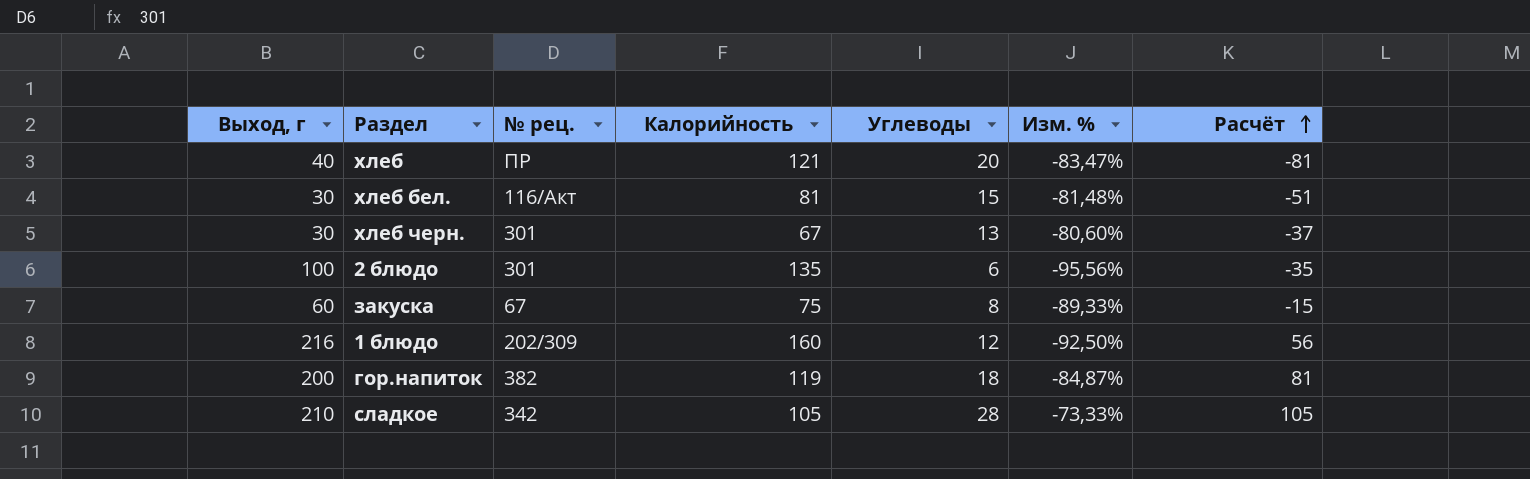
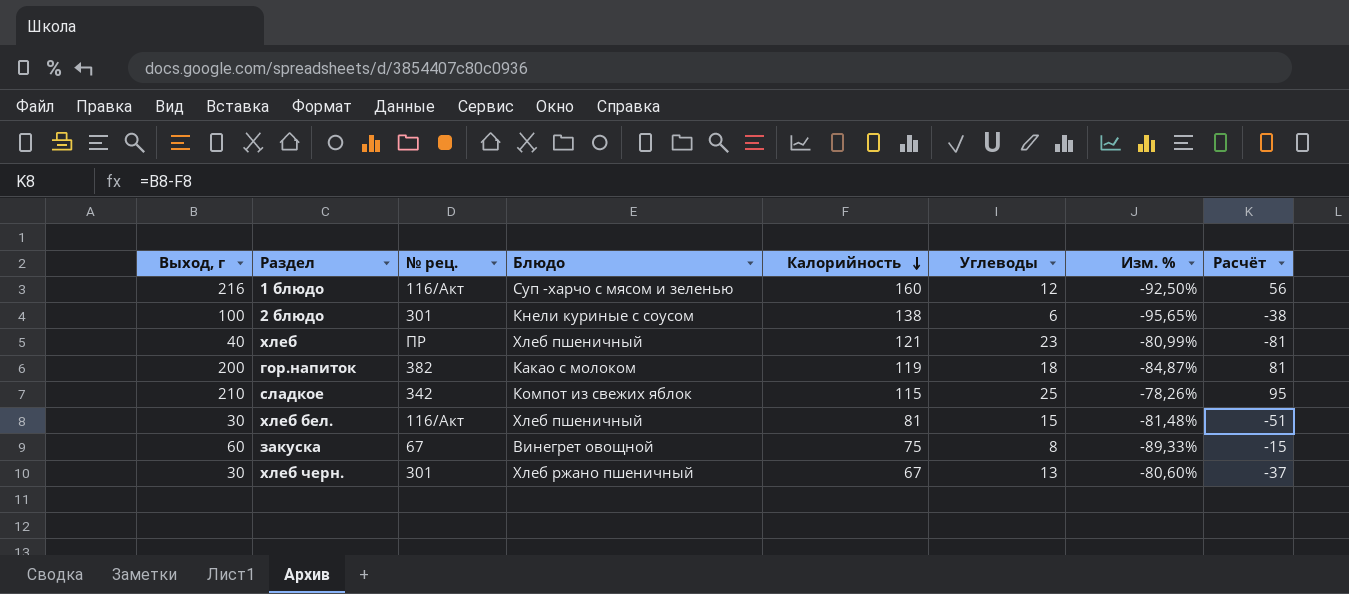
row order: Расчёт ascending -> Калорийность descending
column Блюдо | position: none -> 4
1 блюдо | № рец.: 202/309 -> 116/Акт
2 блюдо | Калорийность: 135 -> 138
2 блюдо | Изм. %: -95,56% -> -95,65%
2 блюдо | Расчёт: -35 -> -38
хлеб | Углеводы: 20 -> 23
хлеб | Изм. %: -83,47% -> -80,99%
сладкое | Калорийность: 105 -> 115
сладкое | Углеводы: 28 -> 25
сладкое | Изм. %: -73,33% -> -78,26%
сладкое | Расчёт: 105 -> 95

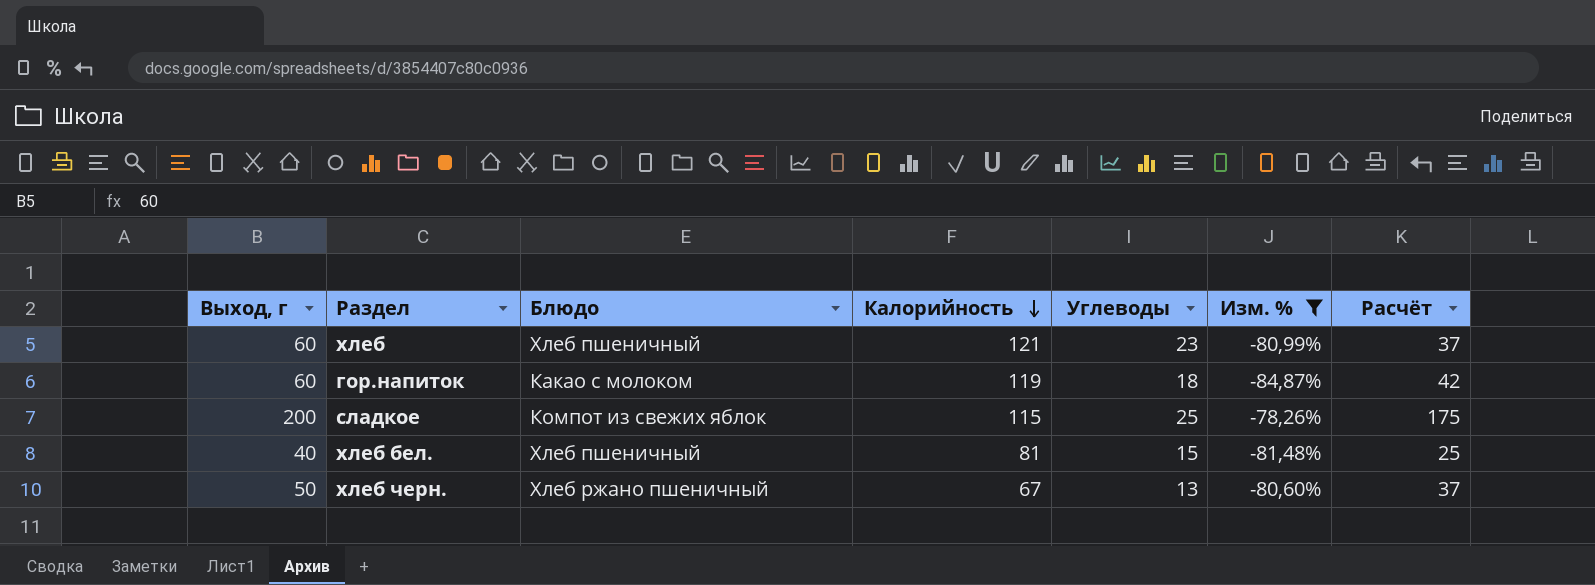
filter: none -> Изм. % >= -84,87%
column № рец. | position: 3 -> none
column Расчёт | formula: [Выход, г] - [Калорийность] -> [Выход, г] - [Углеводы]
хлеб | Выход, г: 40 -> 60
гор.напиток | Выход, г: 200 -> 60
сладкое | Выход, г: 210 -> 200
хлеб бел. | Выход, г: 30 -> 40
хлеб черн. | Выход, г: 30 -> 50

